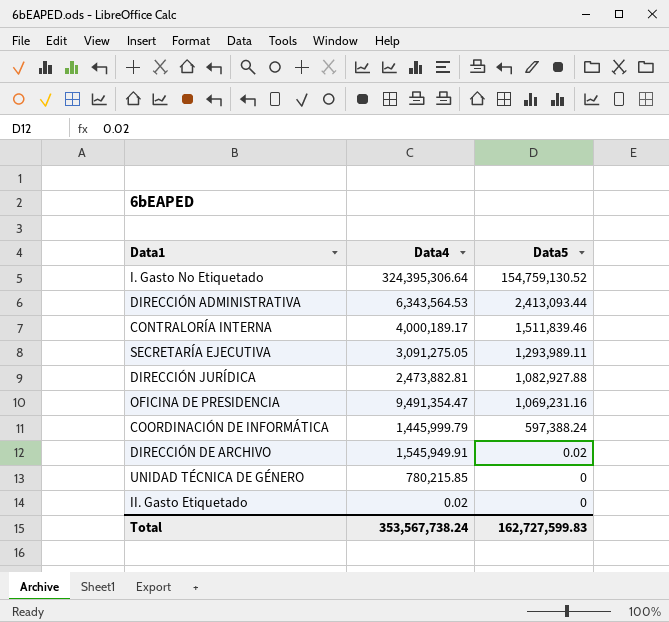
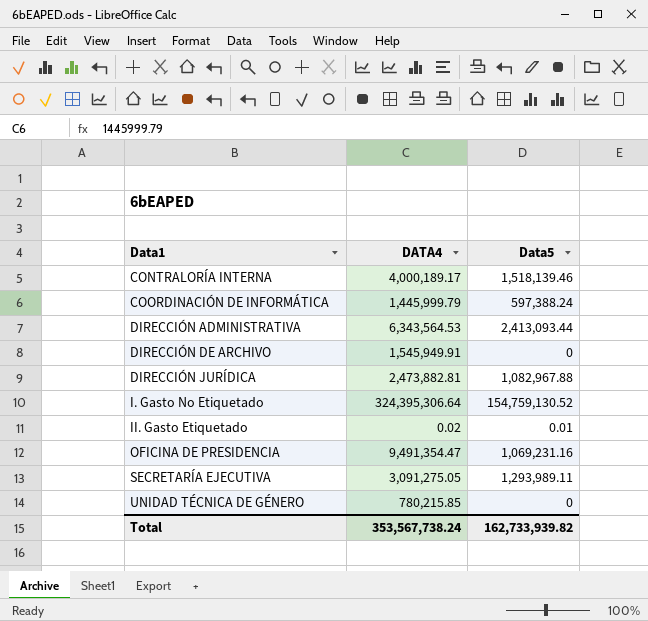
row order: Data5 descending -> Data1 ascending
column name: Data4 -> DATA4
CONTRALORÍA INTERNA | Data5: 1,511,839.46 -> 1,518,139.46
DIRECCIÓN DE ARCHIVO | Data5: 0.02 -> 0
DIRECCIÓN JURÍDICA | Data5: 1,082,927.88 -> 1,082,967.88
II. Gasto Etiquetado | Data5: 0 -> 0.01
Total | Data5: 162,727,599.83 -> 162,733,939.82

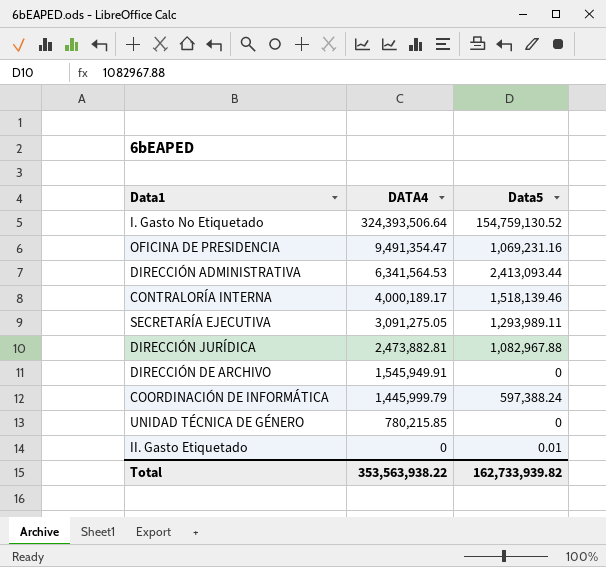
row order: Data1 ascending -> DATA4 descending
I. Gasto No Etiquetado | DATA4: 324,395,306.64 -> 324,393,506.64
DIRECCIÓN ADMINISTRATIVA | DATA4: 6,343,564.53 -> 6,341,564.53
II. Gasto Etiquetado | DATA4: 0.02 -> 0
Total | DATA4: 353,567,738.24 -> 353,563,938.22

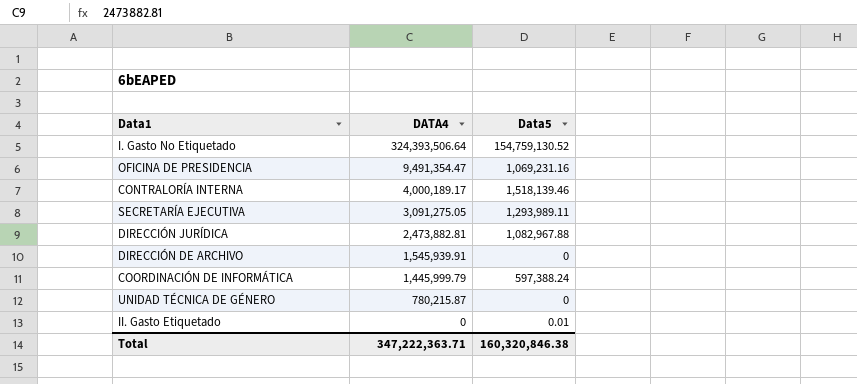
row DIRECCIÓN ADMINISTRATIVA: 6,341,564.53 | 2,413,093.44 -> none
DIRECCIÓN DE ARCHIVO | DATA4: 1,545,949.91 -> 1,545,939.91
UNIDAD TÉCNICA DE GÉNERO | DATA4: 780,215.85 -> 780,215.87
Total | DATA4: 353,563,938.22 -> 347,222,363.71
Total | Data5: 162,733,939.82 -> 160,320,846.38

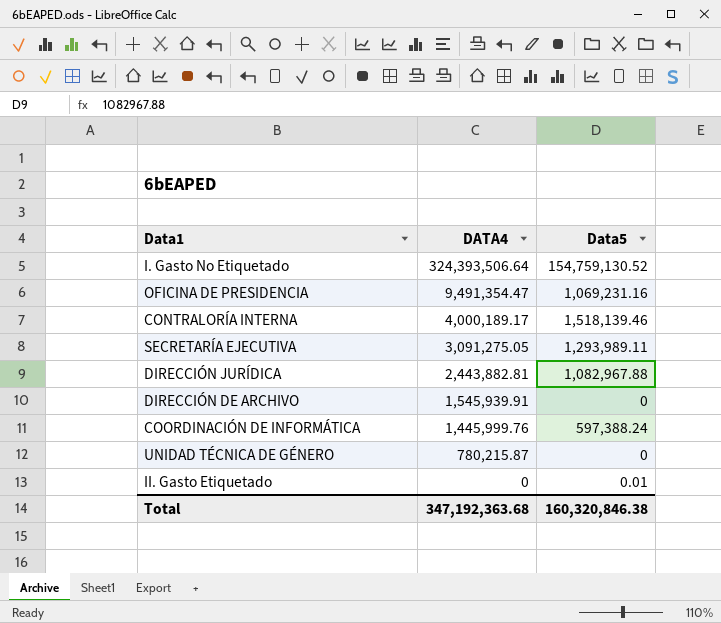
DIRECCIÓN JURÍDICA | DATA4: 2,473,882.81 -> 2,443,882.81
COORDINACIÓN DE INFORMÁTICA | DATA4: 1,445,999.79 -> 1,445,999.76
Total | DATA4: 347,222,363.71 -> 347,192,363.68

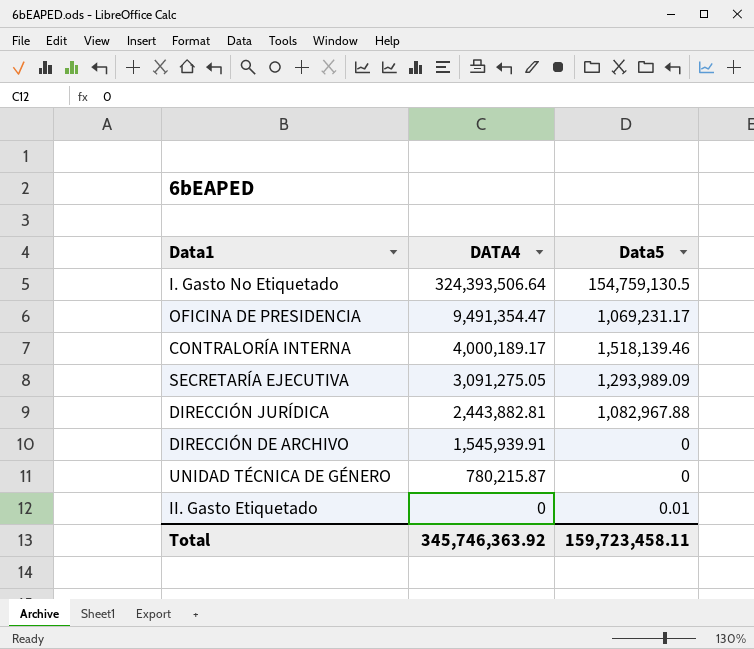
row COORDINACIÓN DE INFORMÁTICA: 1,445,999.76 | 597,388.24 -> none
I. Gasto No Etiquetado | Data5: 154,759,130.52 -> 154,759,130.5
OFICINA DE PRESIDENCIA | Data5: 1,069,231.16 -> 1,069,231.17
SECRETARÍA EJECUTIVA | Data5: 1,293,989.11 -> 1,293,989.09
Total | DATA4: 347,192,363.68 -> 345,746,363.92
Total | Data5: 160,320,846.38 -> 159,723,458.11

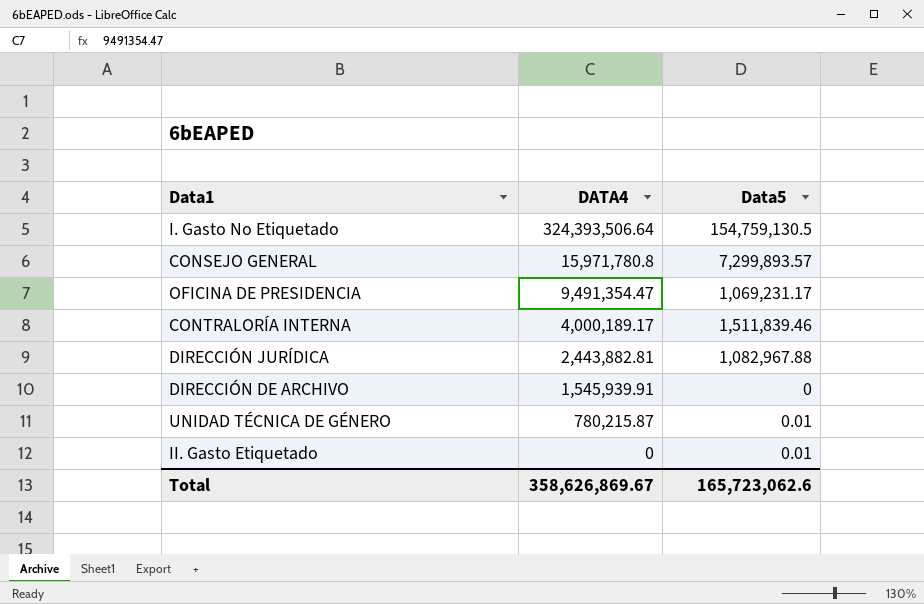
row SECRETARÍA EJECUTIVA: 3,091,275.05 | 1,293,989.09 -> none
row CONSEJO GENERAL: none -> 15,971,780.8 | 7,299,893.57
CONTRALORÍA INTERNA | Data5: 1,518,139.46 -> 1,511,839.46
UNIDAD TÉCNICA DE GÉNERO | Data5: 0 -> 0.01
Total | DATA4: 345,746,363.92 -> 358,626,869.67
Total | Data5: 159,723,458.11 -> 165,723,062.6

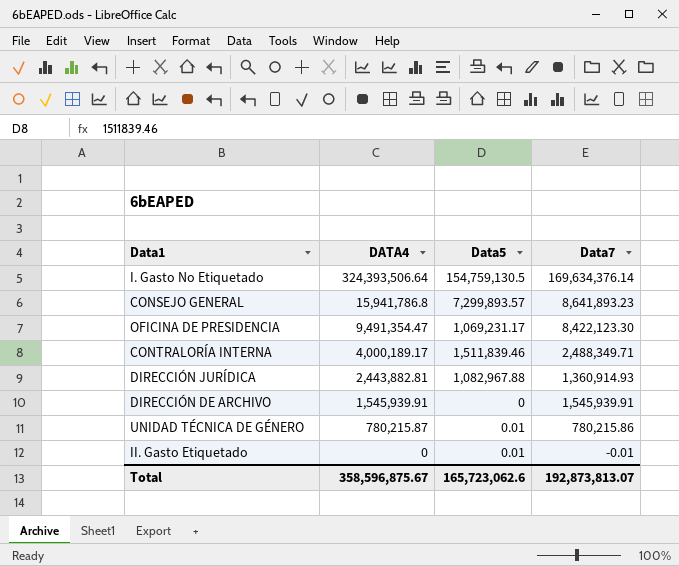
column Data7 | formula: none -> [DATA4] - [Data5]
CONSEJO GENERAL | DATA4: 15,971,780.8 -> 15,941,786.8
Total | DATA4: 358,626,869.67 -> 358,596,875.67

